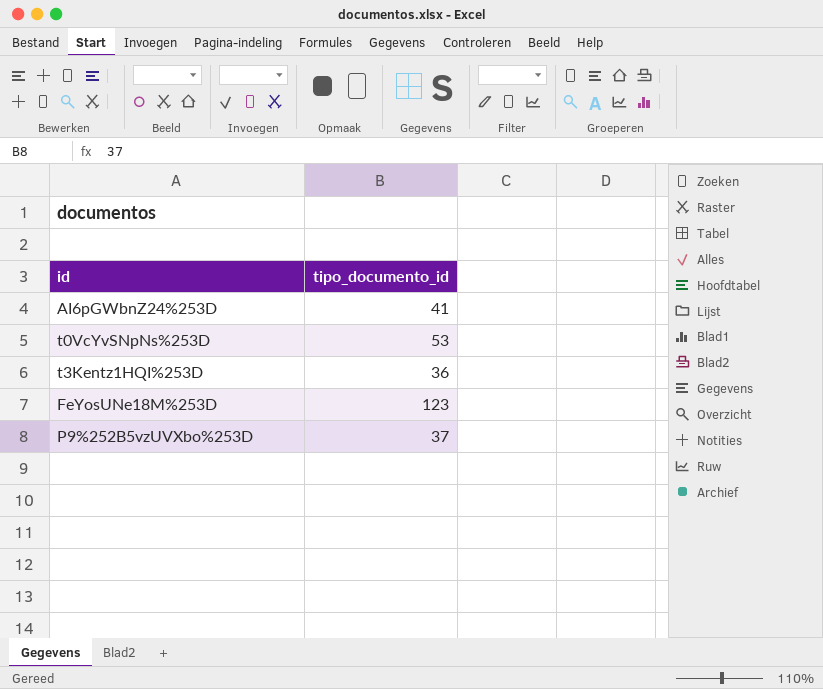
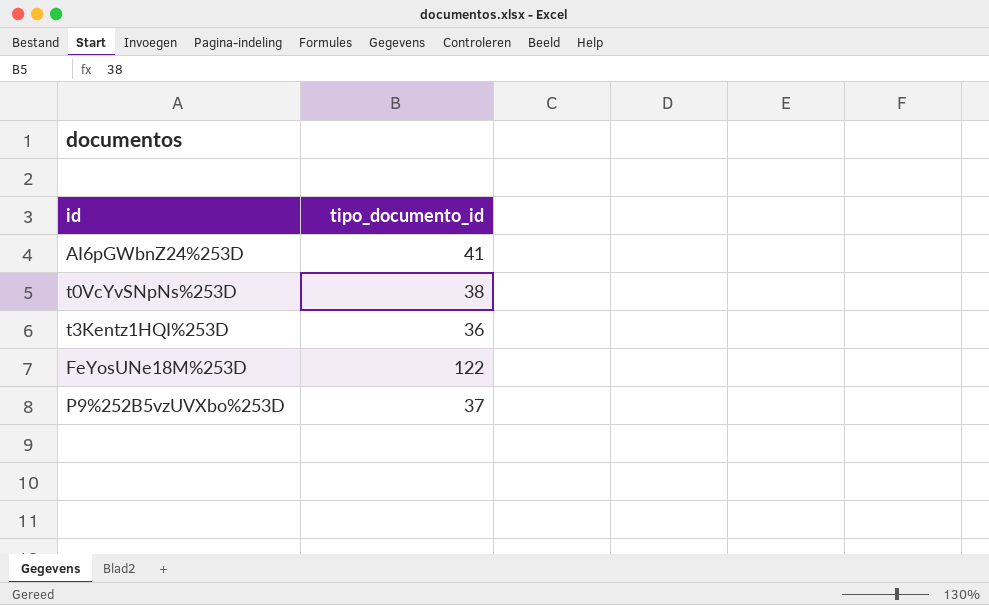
t0VcYvSNpNs%253D | tipo_documento_id: 53 -> 38
FeYosUNe18M%253D | tipo_documento_id: 123 -> 122

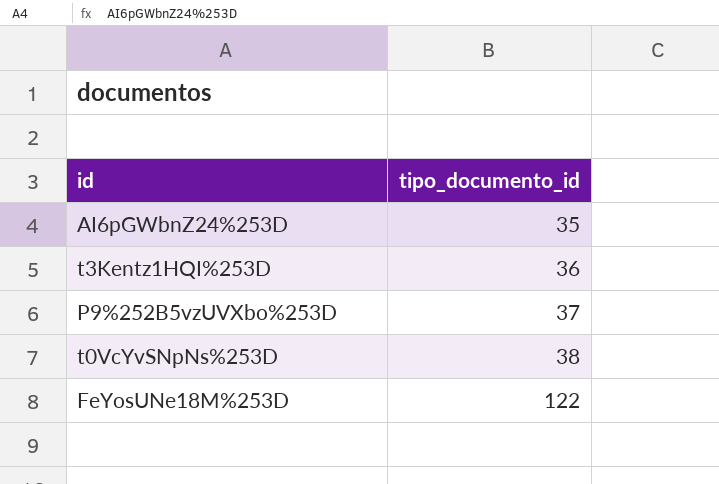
row order: none -> tipo_documento_id ascending
AI6pGWbnZ24%253D | tipo_documento_id: 41 -> 35

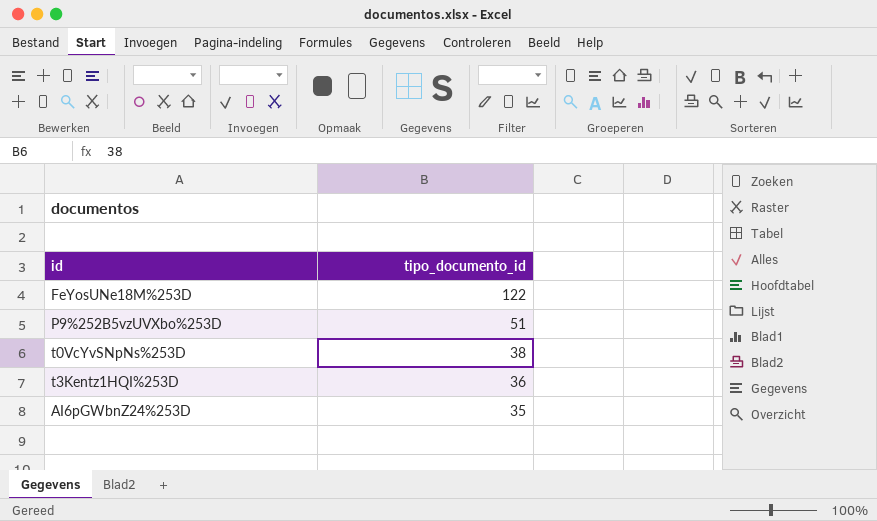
row order: tipo_documento_id ascending -> tipo_documento_id descending
P9%252B5vzUVXbo%253D | tipo_documento_id: 37 -> 51

